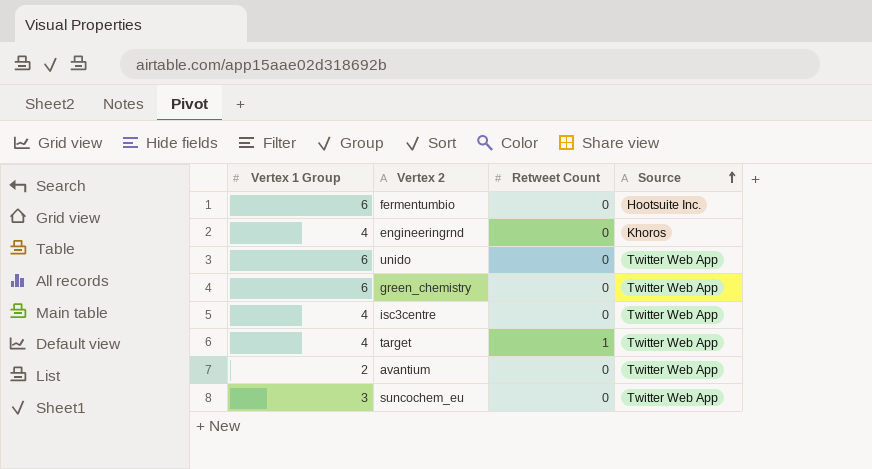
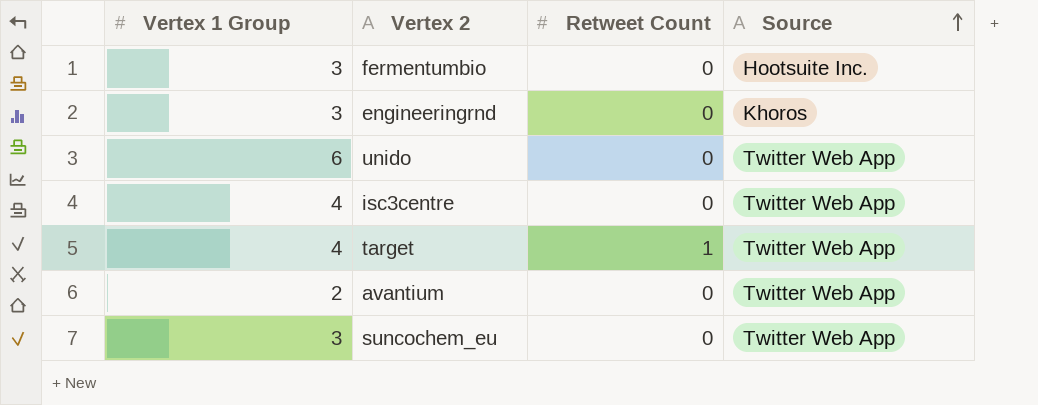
row green_chemistry: 6 | 0 | Twitter Web App -> none
fermentumbio | Vertex 1 Group: 6 -> 3
engineeringrnd | Vertex 1 Group: 4 -> 3

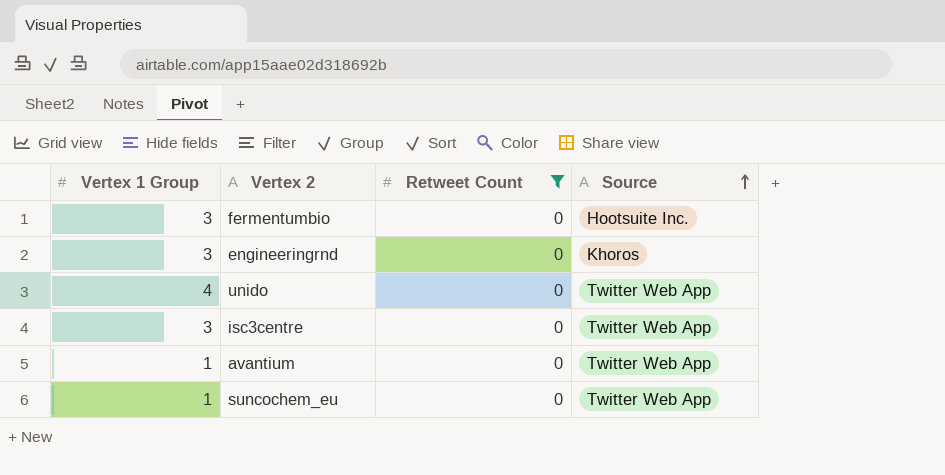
filter: none -> Retweet Count = 0
unido | Vertex 1 Group: 6 -> 4
isc3centre | Vertex 1 Group: 4 -> 3
avantium | Vertex 1 Group: 2 -> 1
suncochem_eu | Vertex 1 Group: 3 -> 1

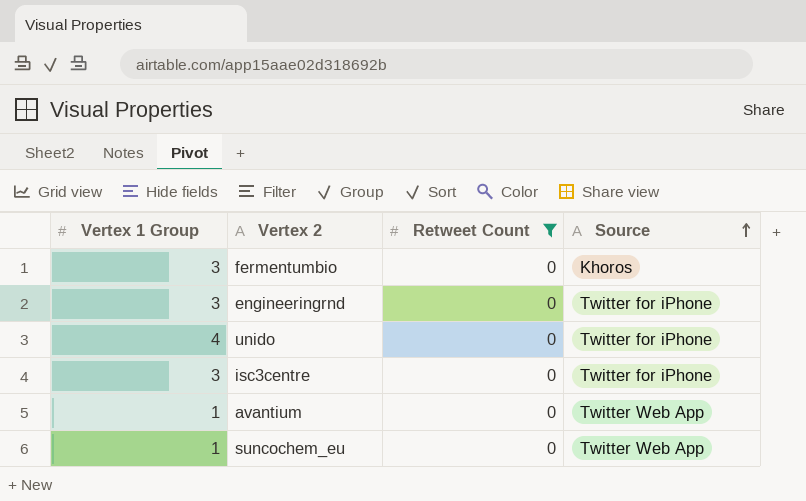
fermentumbio | Source: Hootsuite Inc. -> Khoros
engineeringrnd | Source: Khoros -> Twitter for iPhone
unido | Source: Twitter Web App -> Twitter for iPhone
isc3centre | Source: Twitter Web App -> Twitter for iPhone

